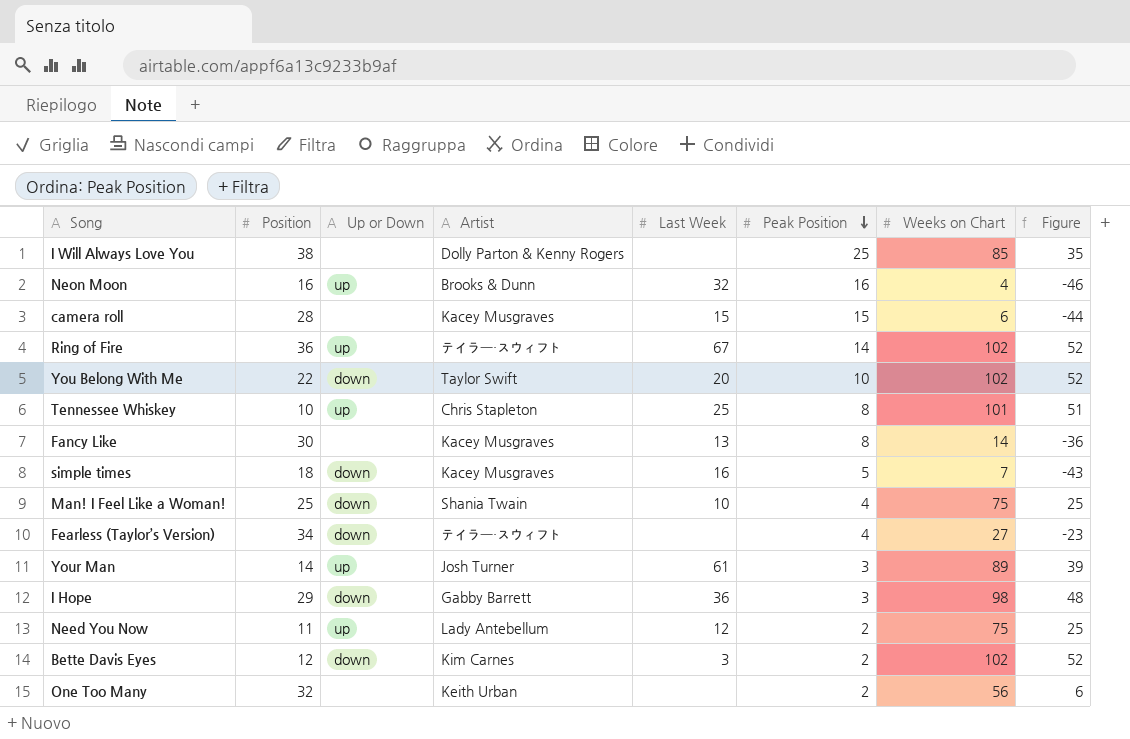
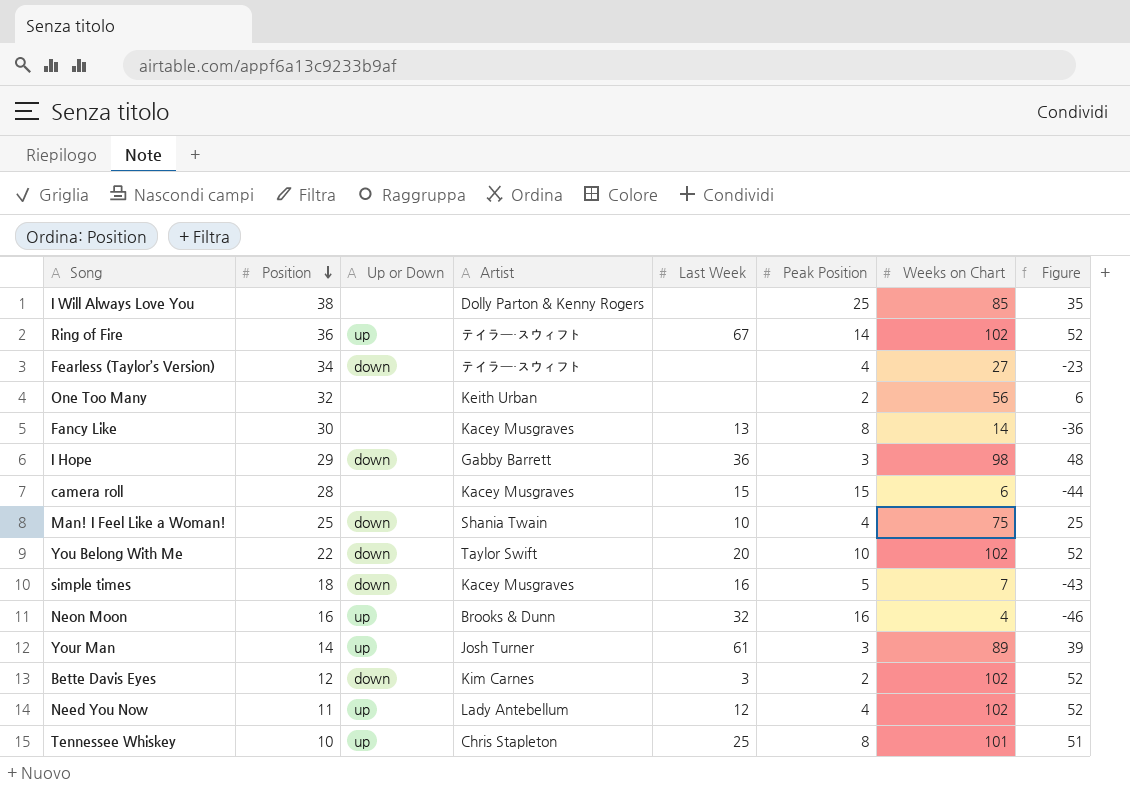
row order: Peak Position descending -> Position descending
Need You Now | Peak Position: 2 -> 4
Need You Now | Weeks on Chart: 75 -> 102
Need You Now | Figure: 25 -> 52

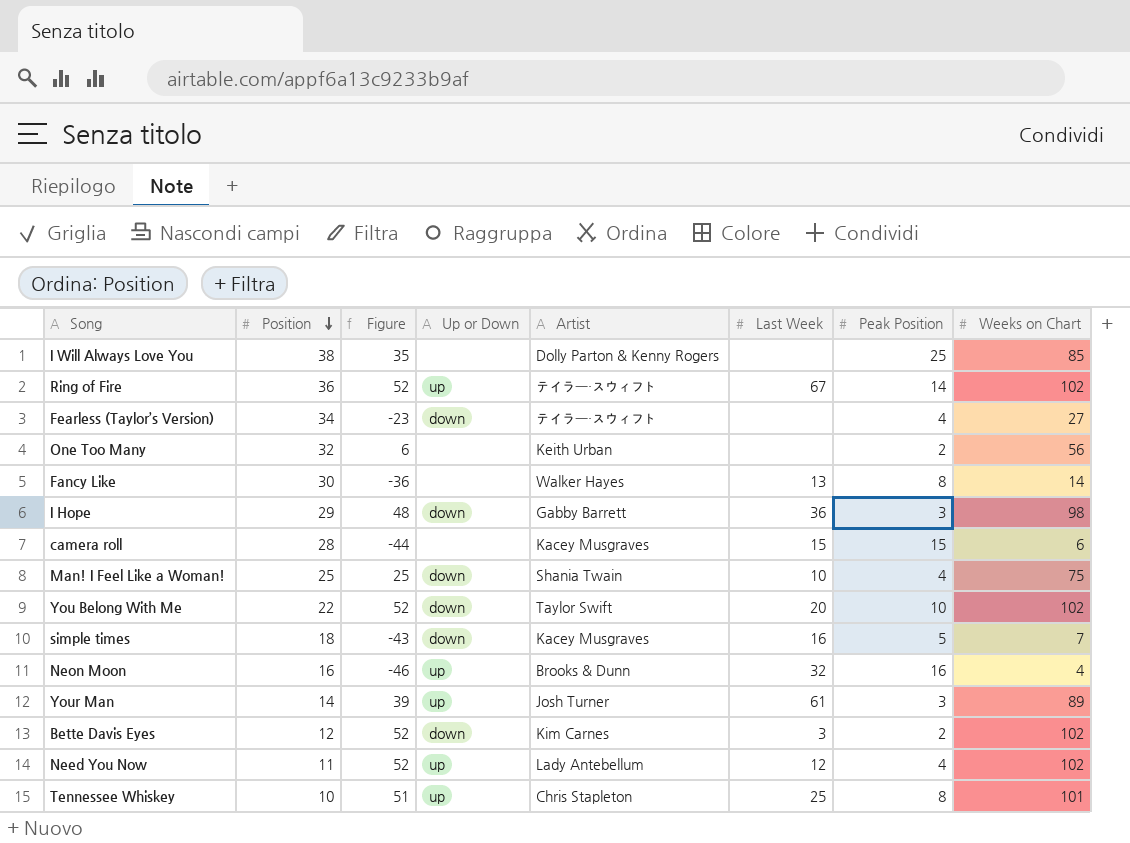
column Figure | position: 8 -> 3
Fancy Like | Artist: Kacey Musgraves -> Walker Hayes

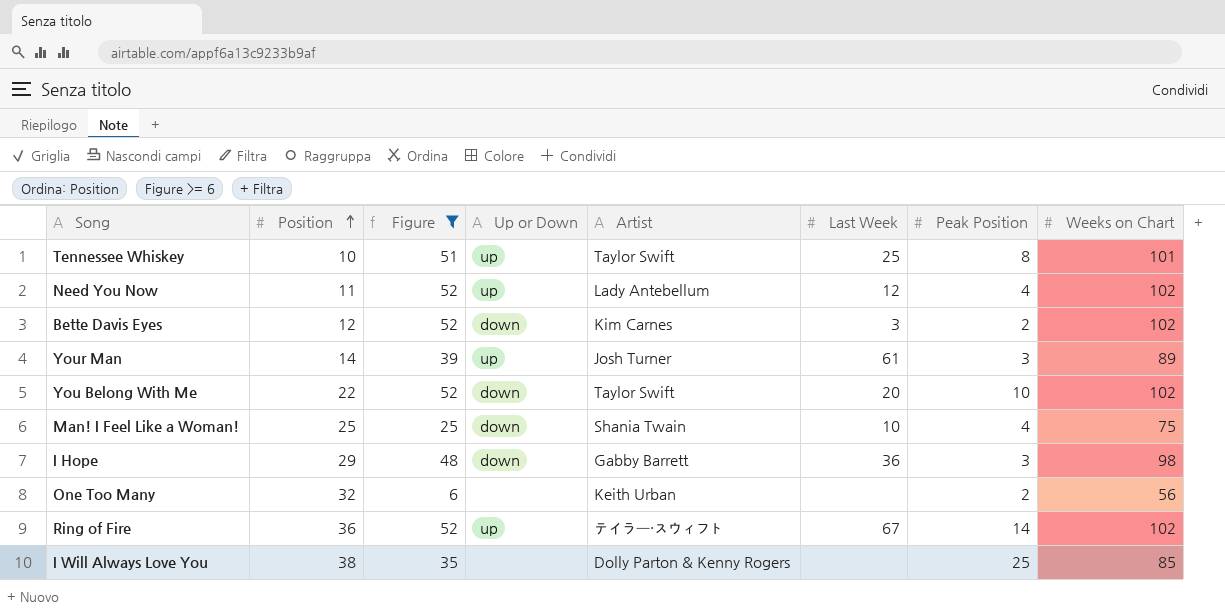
filter: none -> Figure >= 6
row order: Position descending -> Position ascending
Tennessee Whiskey | Artist: Chris Stapleton -> Taylor Swift

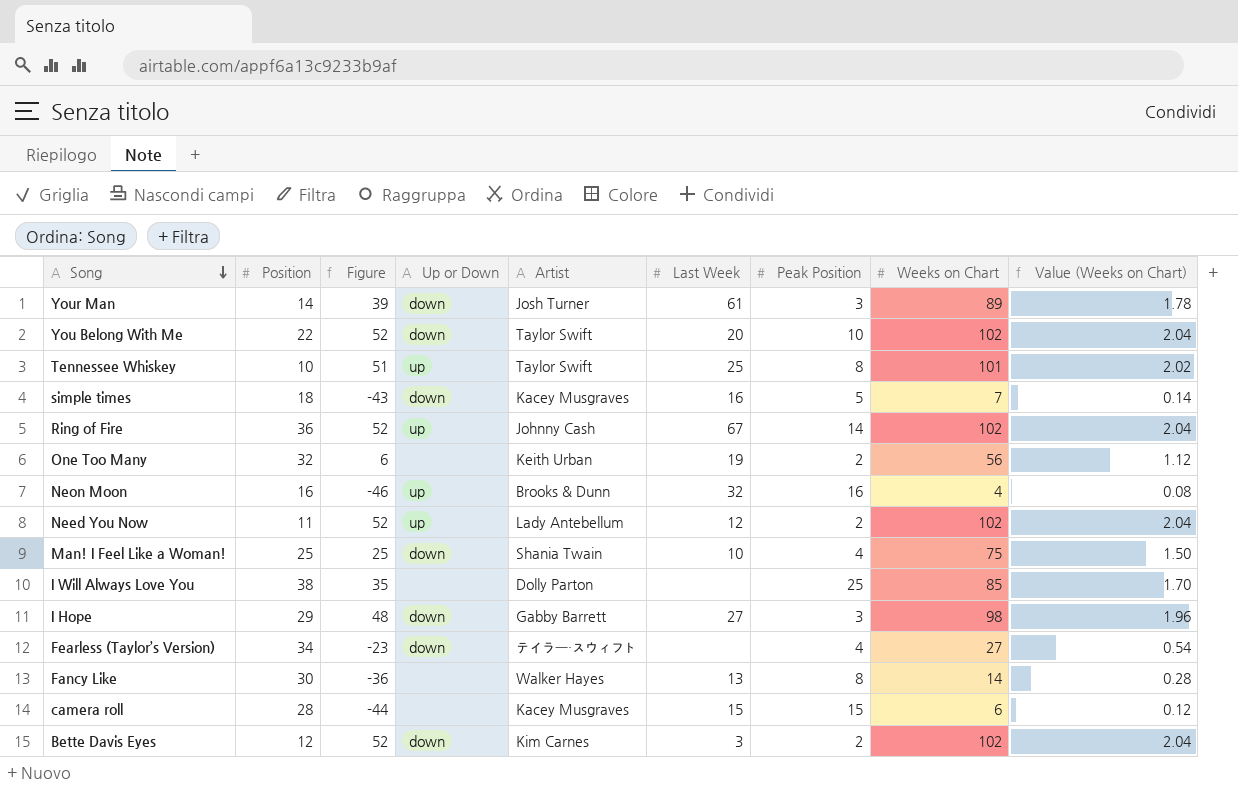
filter: Figure >= 6 -> none
row order: Position ascending -> Song descending
column Value (Weeks on Chart) | formula: none -> [Weeks on Chart] * 0.02
Your Man | Up or Down: up -> down
Ring of Fire | Artist: テイラー・スウィフト -> Johnny Cash
One Too Many | Last Week: none -> 19
Need You Now | Peak Position: 4 -> 2
I Will Always Love You | Artist: Dolly Parton & Kenny Rogers -> Dolly Parton
I Hope | Last Week: 36 -> 27

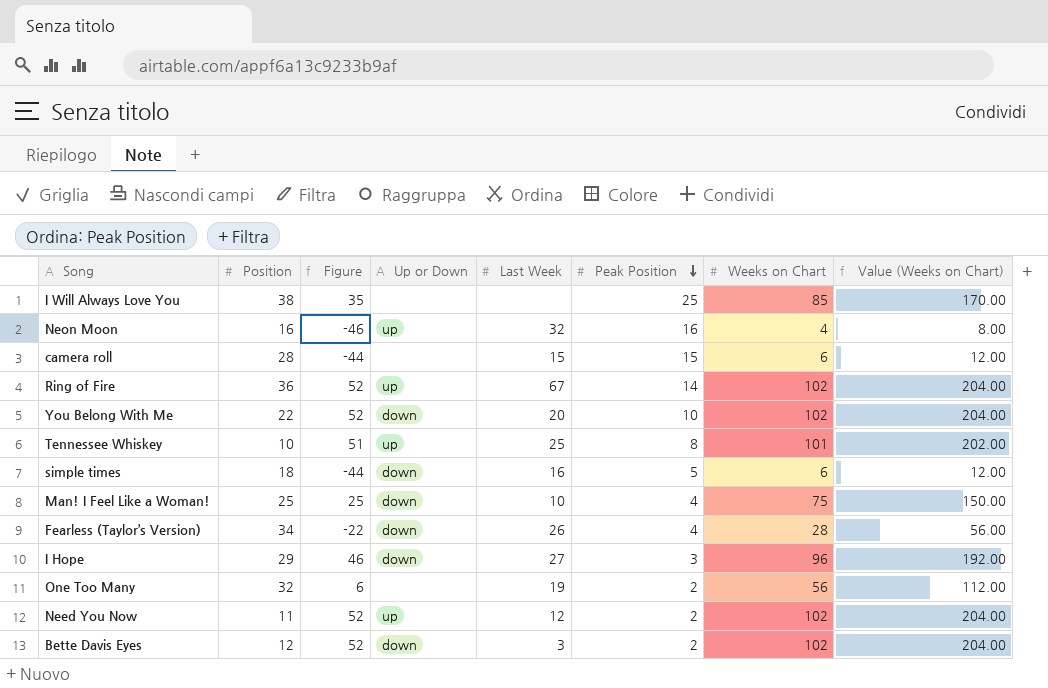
row order: Song descending -> Peak Position descending
column Artist | position: 5 -> none
column Value (Weeks on Chart) | formula: [Weeks on Chart] * 0.02 -> [Weeks on Chart] * 2
row Your Man: 14 | 39 | down | Josh Turner | 61 | 3 | 89 | 1.78 -> none
row Fancy Like: 30 | -36 | none | Walker Hayes | 13 | 8 | 14 | 0.28 -> none
simple times | Figure: -43 -> -44
simple times | Weeks on Chart: 7 -> 6
Fearless (Taylor’s Version) | Figure: -23 -> -22
Fearless (Taylor’s Version) | Last Week: none -> 26
Fearless (Taylor’s Version) | Weeks on Chart: 27 -> 28
I Hope | Figure: 48 -> 46
I Hope | Weeks on Chart: 98 -> 96

